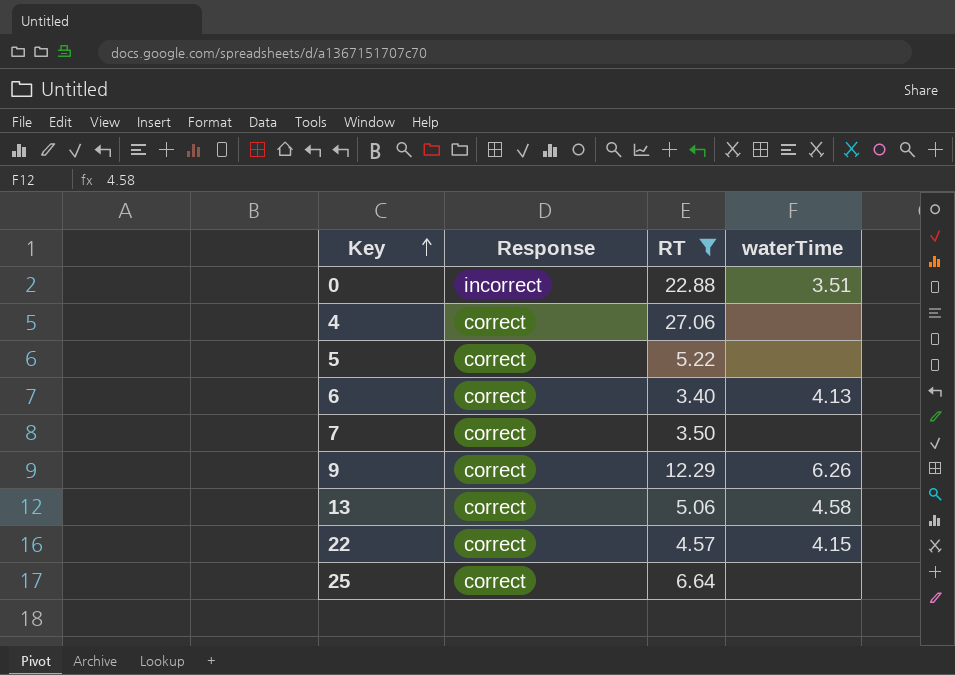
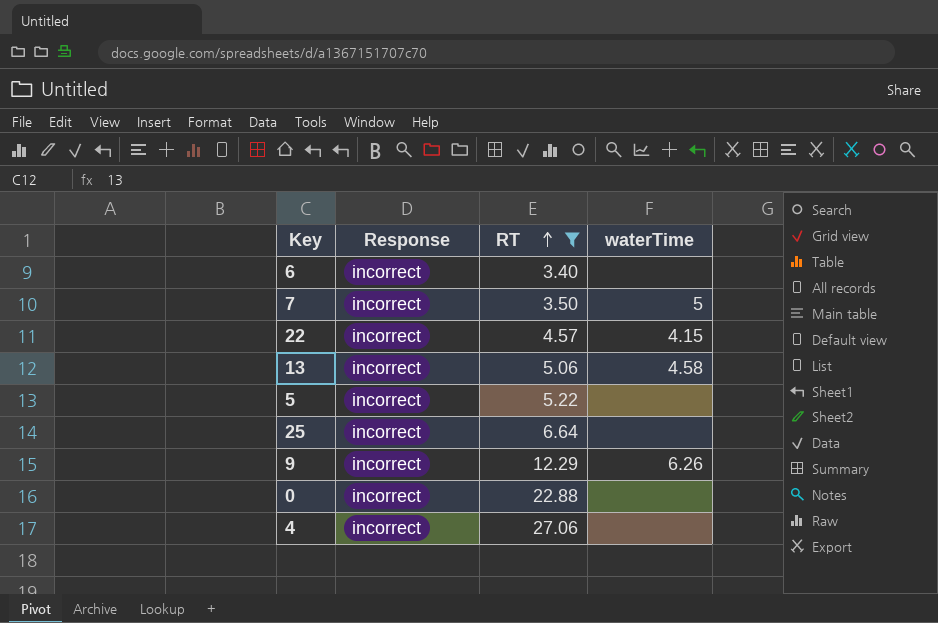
row order: Key ascending -> RT ascending
6 | Response: correct -> incorrect
6 | waterTime: 4.13 -> none
7 | Response: correct -> incorrect
7 | waterTime: none -> 5
22 | Response: correct -> incorrect
13 | Response: correct -> incorrect
5 | Response: correct -> incorrect
25 | Response: correct -> incorrect
9 | Response: correct -> incorrect
0 | waterTime: 3.51 -> none
4 | Response: correct -> incorrect

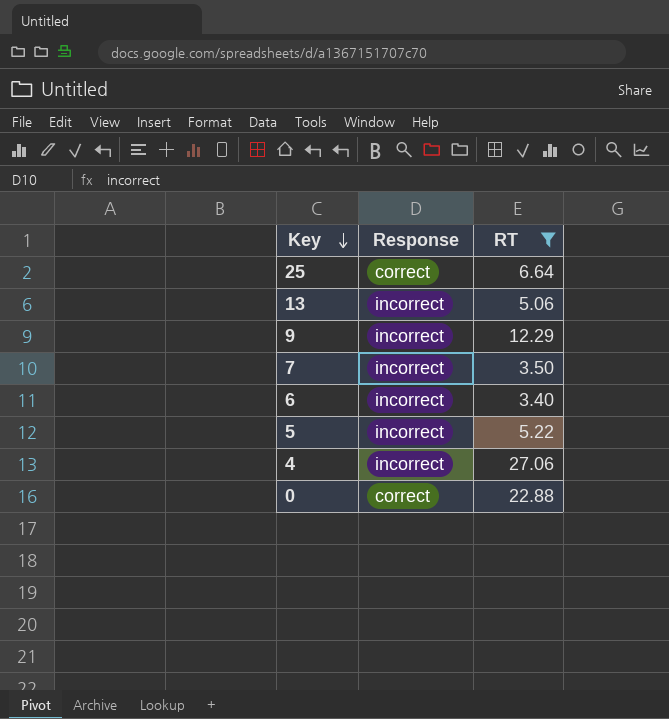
row order: RT ascending -> Key descending
column waterTime | position: 4 -> none
row 22: incorrect | 4.57 | 4.15 -> none
25 | Response: incorrect -> correct
0 | Response: incorrect -> correct

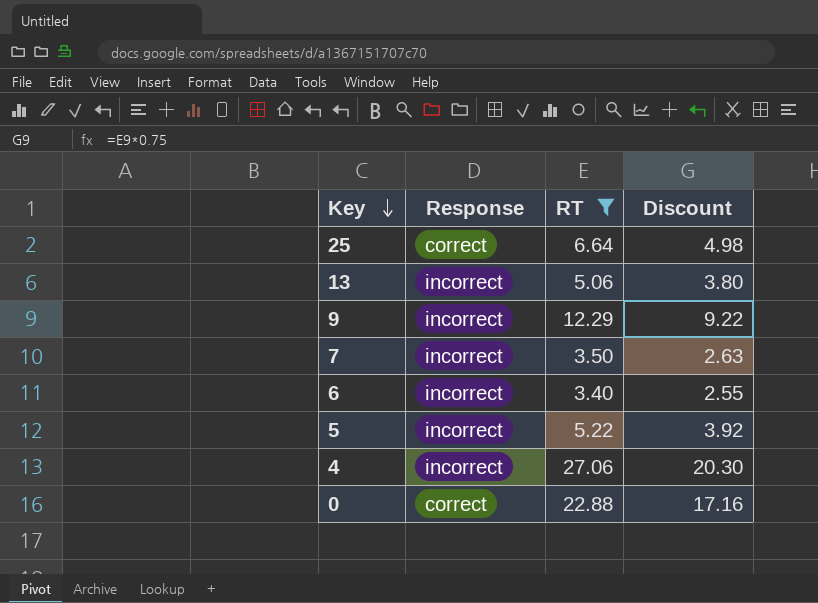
column Discount | formula: none -> [RT] * 0.75

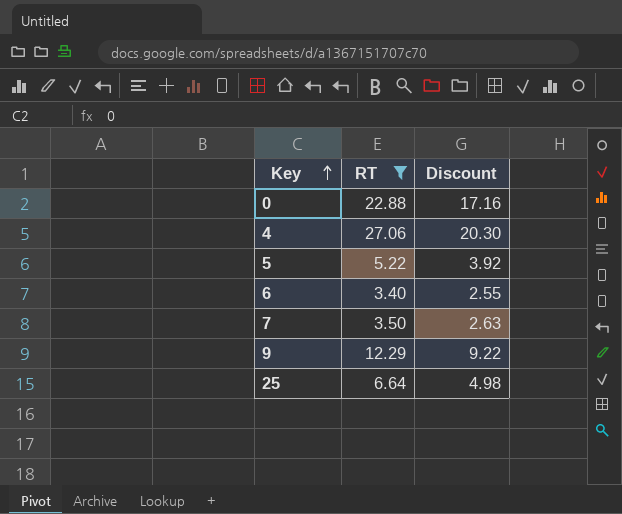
row order: Key descending -> Key ascending
column Response | position: 2 -> none
row 13: incorrect | 5.06 | 3.80 -> none

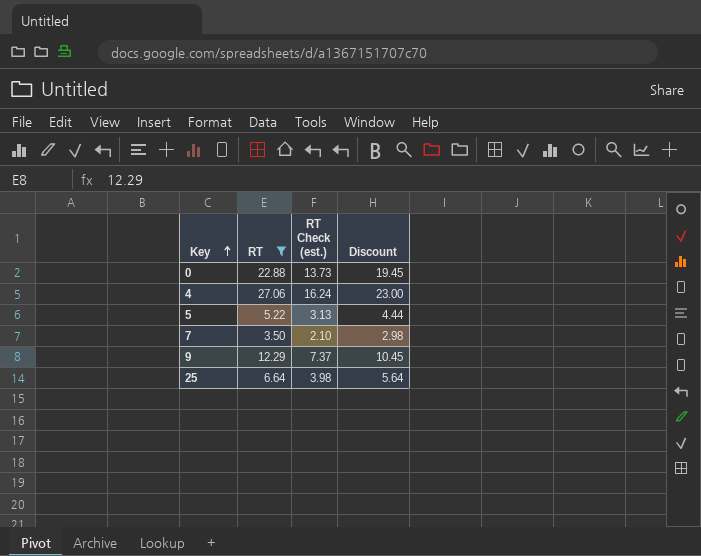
column RT Check (est.) | formula: none -> [RT] * 0.6
column Discount | formula: [RT] * 0.75 -> [RT] * 0.85
row 6: 3.40 | 2.55 -> none

